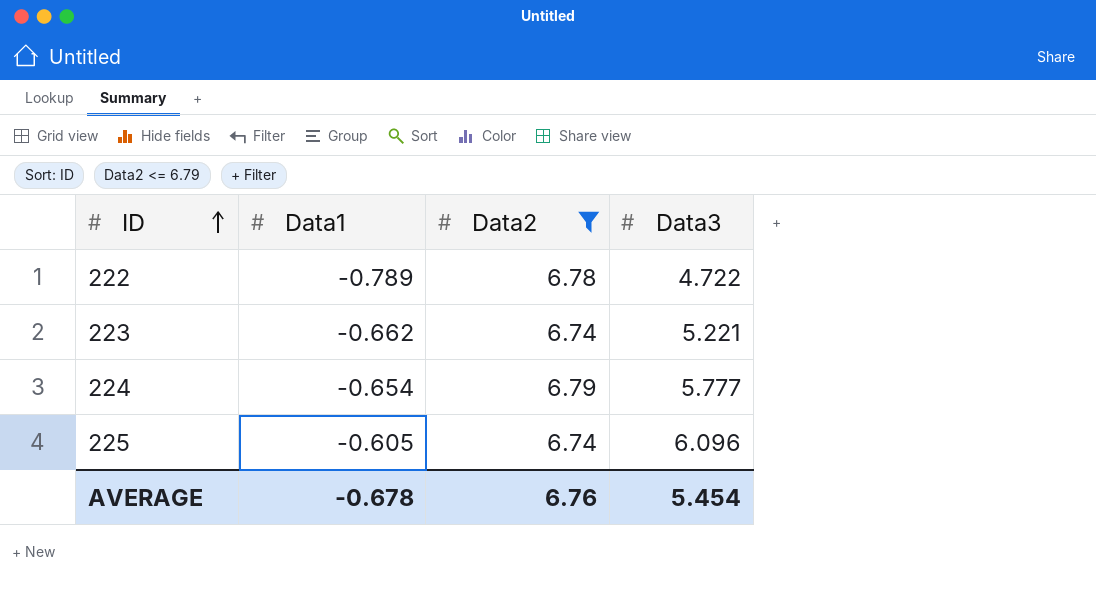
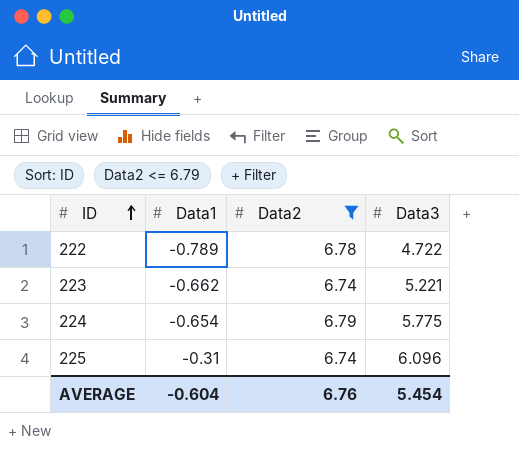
224 | Data3: 5.777 -> 5.775
225 | Data1: -0.605 -> -0.31
AVERAGE | Data1: -0.678 -> -0.604

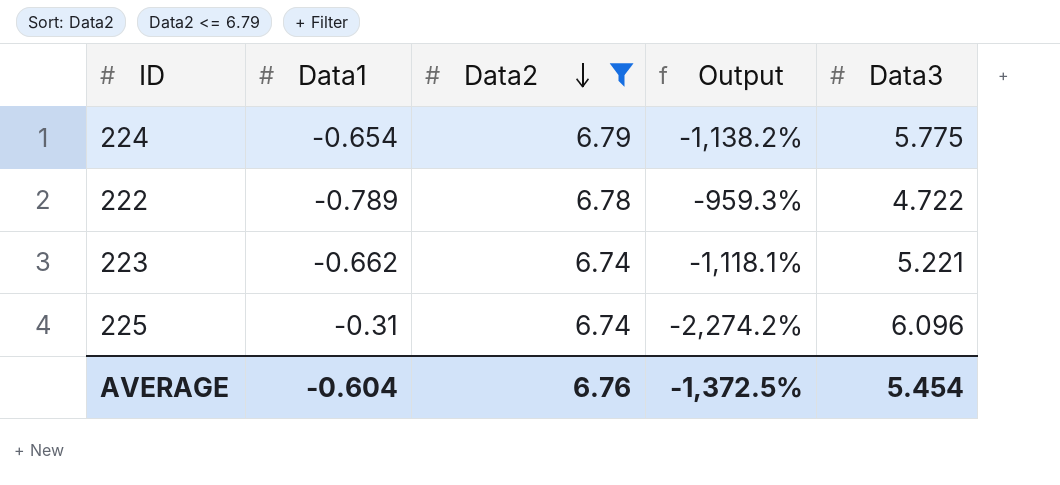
row order: ID ascending -> Data2 descending
column Output | formula: none -> ([Data2] - [Data1]) / [Data1]

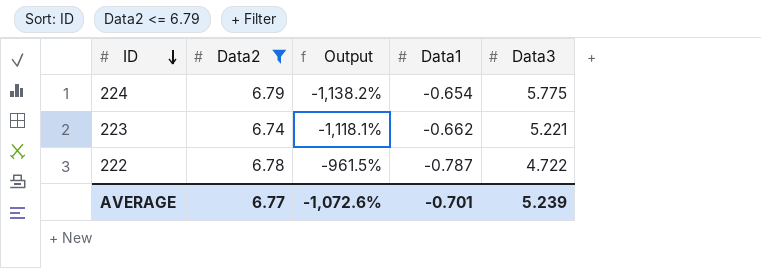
row order: Data2 descending -> ID descending
column Data1 | position: 2 -> 4
row 225: -0.31 | 6.74 | -2,274.2% | 6.096 -> none
222 | Output: -959.3% -> -961.5%
222 | Data1: -0.789 -> -0.787
AVERAGE | Data2: 6.76 -> 6.77
AVERAGE | Output: -1,372.5% -> -1,072.6%
AVERAGE | Data1: -0.604 -> -0.701
AVERAGE | Data3: 5.454 -> 5.239

